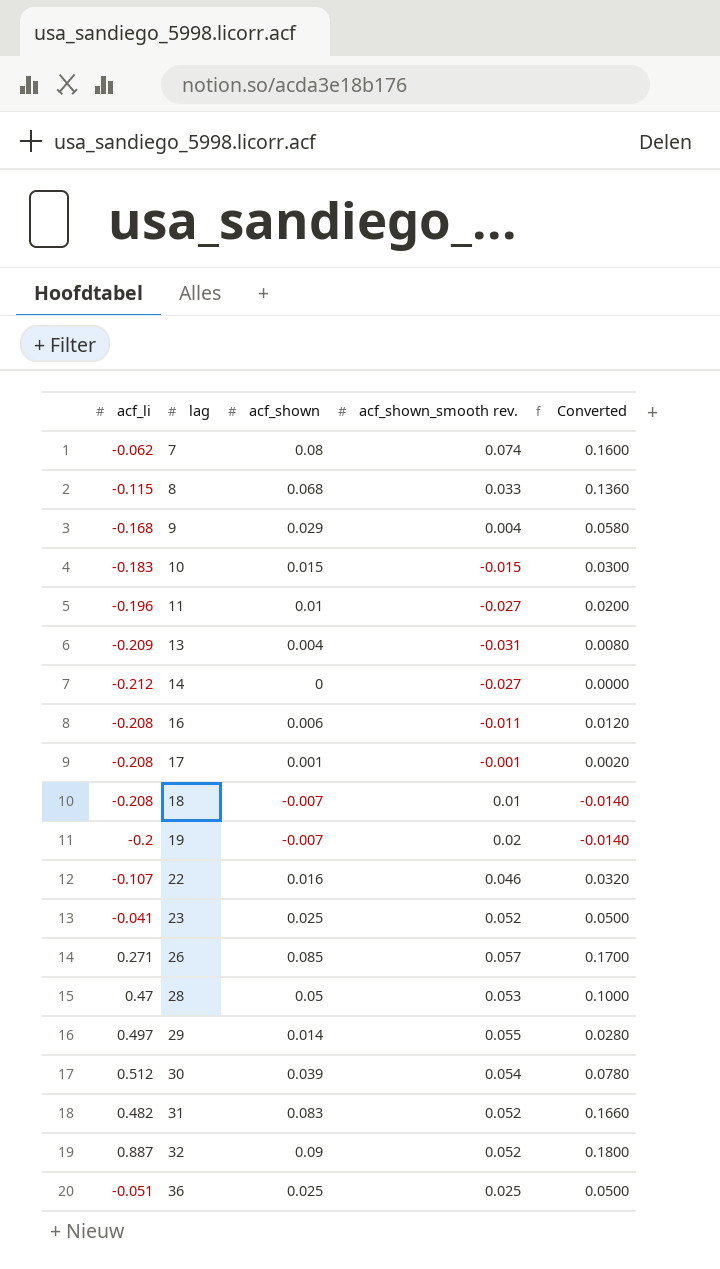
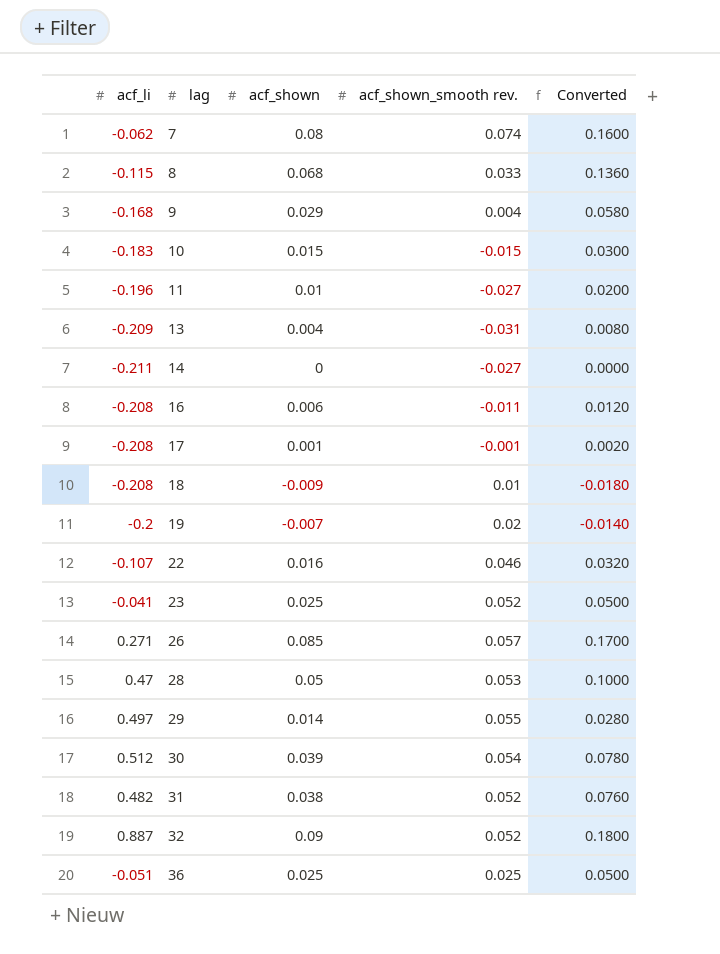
14 | acf_li: -0.212 -> -0.211
18 | acf_shown: -0.007 -> -0.009
18 | Converted: -0.0140 -> -0.0180
31 | acf_shown: 0.083 -> 0.038
31 | Converted: 0.1660 -> 0.0760

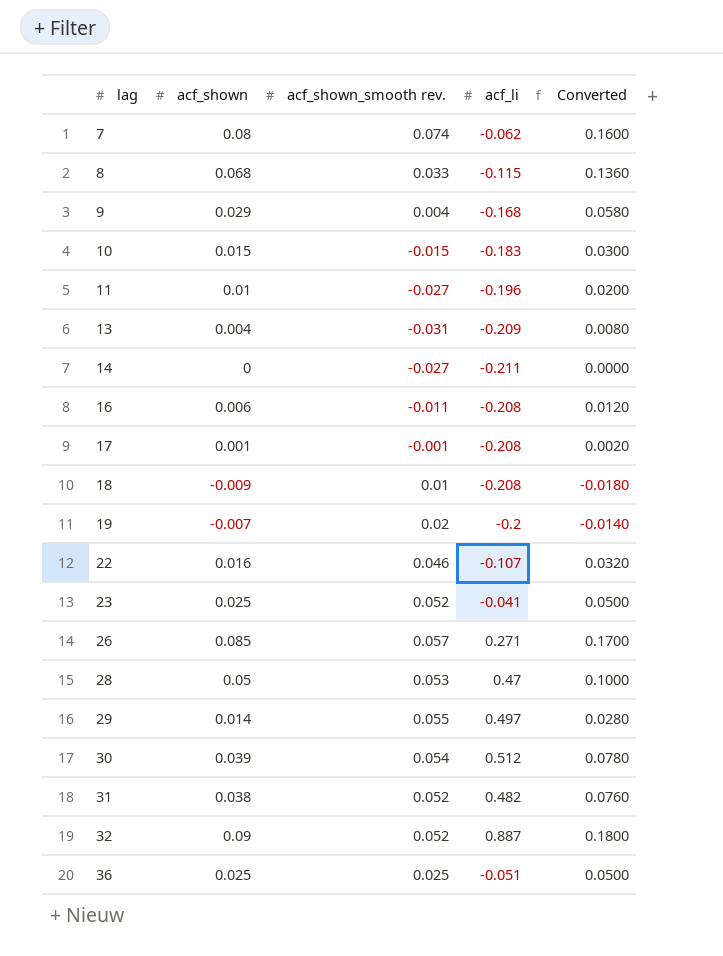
column acf_li | position: 1 -> 4

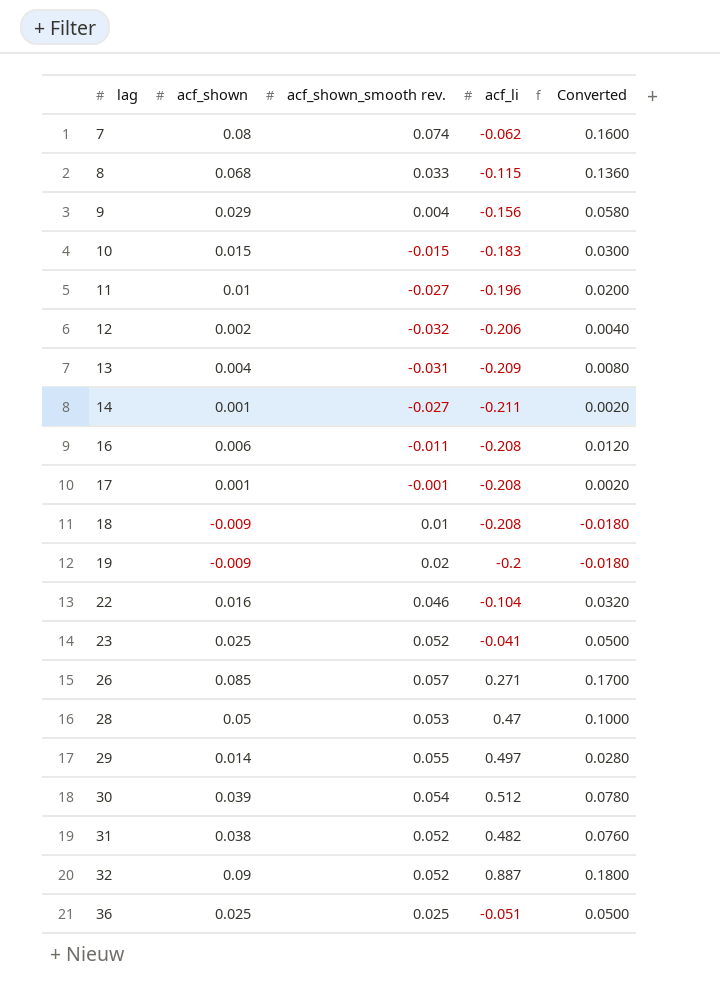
9 | acf_li: -0.168 -> -0.156
row 12: none -> 0.002 | -0.032 | -0.206 | 0.0040
14 | acf_shown: 0 -> 0.001
14 | Converted: 0.0000 -> 0.0020
19 | acf_shown: -0.007 -> -0.009
19 | Converted: -0.0140 -> -0.0180
22 | acf_li: -0.107 -> -0.104

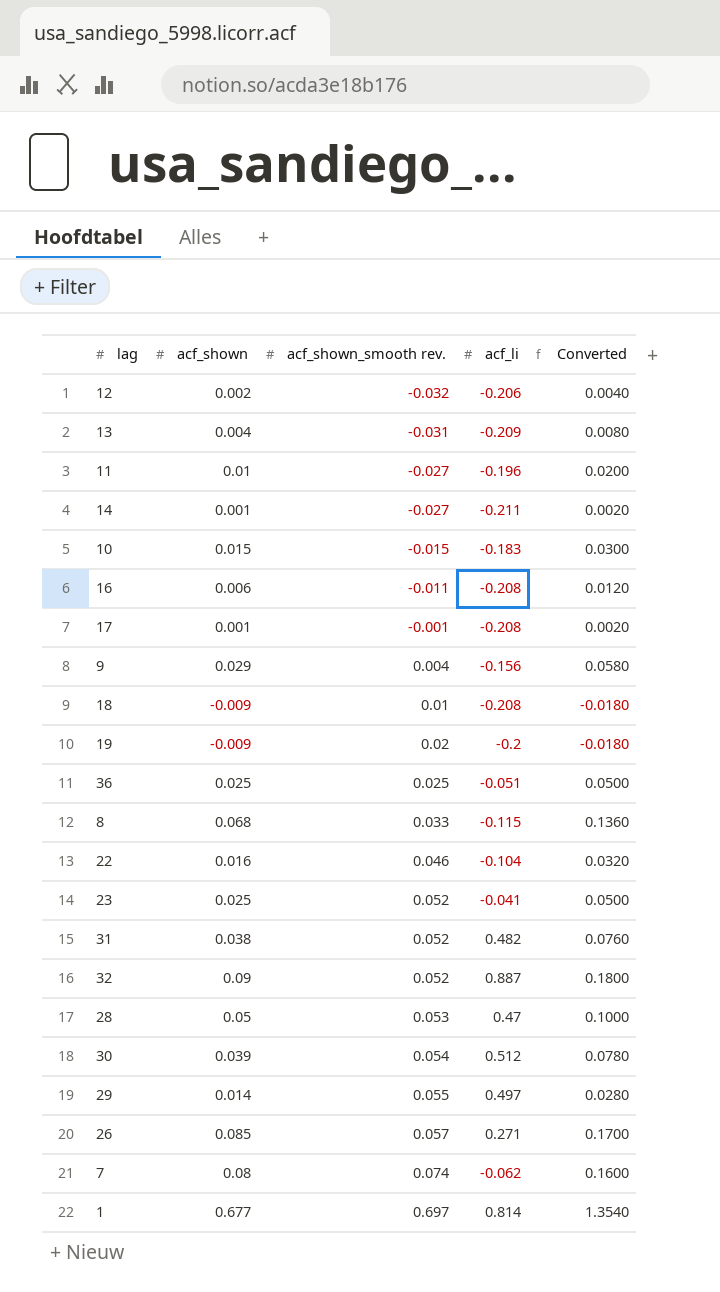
row order: lag ascending -> acf_shown_smooth rev. ascending
row 1: none -> 0.677 | 0.697 | 0.814 | 1.3540

